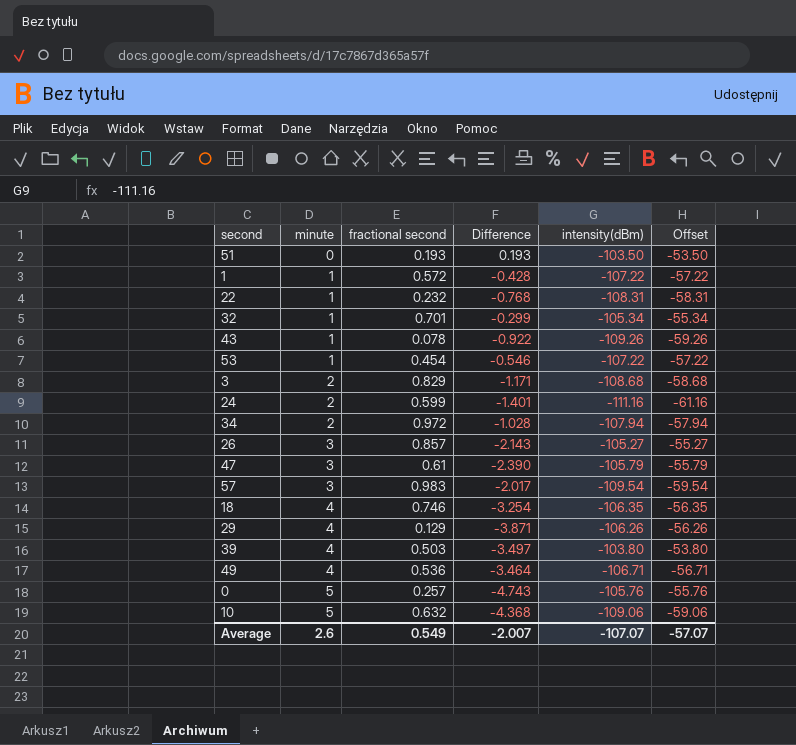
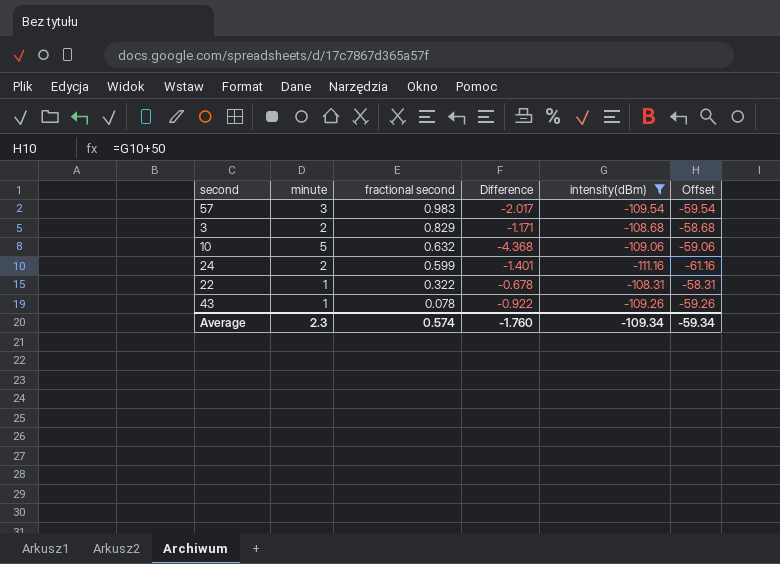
filter: none -> intensity(dBm) <= -108.31
row order: minute ascending -> fractional second descending
22 | fractional second: 0.232 -> 0.322
22 | Difference: -0.768 -> -0.678
Average | minute: 2.6 -> 2.3
Average | fractional second: 0.549 -> 0.574
Average | Difference: -2.007 -> -1.760
Average | intensity(dBm): -107.07 -> -109.34
Average | Offset: -57.07 -> -59.34

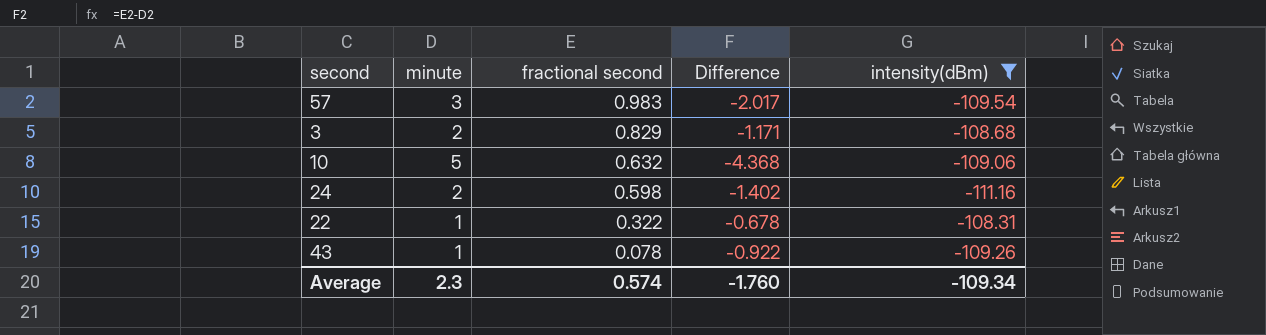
column Offset | formula: [intensity(dBm)] + 50 -> none
24 | fractional second: 0.599 -> 0.598
24 | Difference: -1.401 -> -1.402

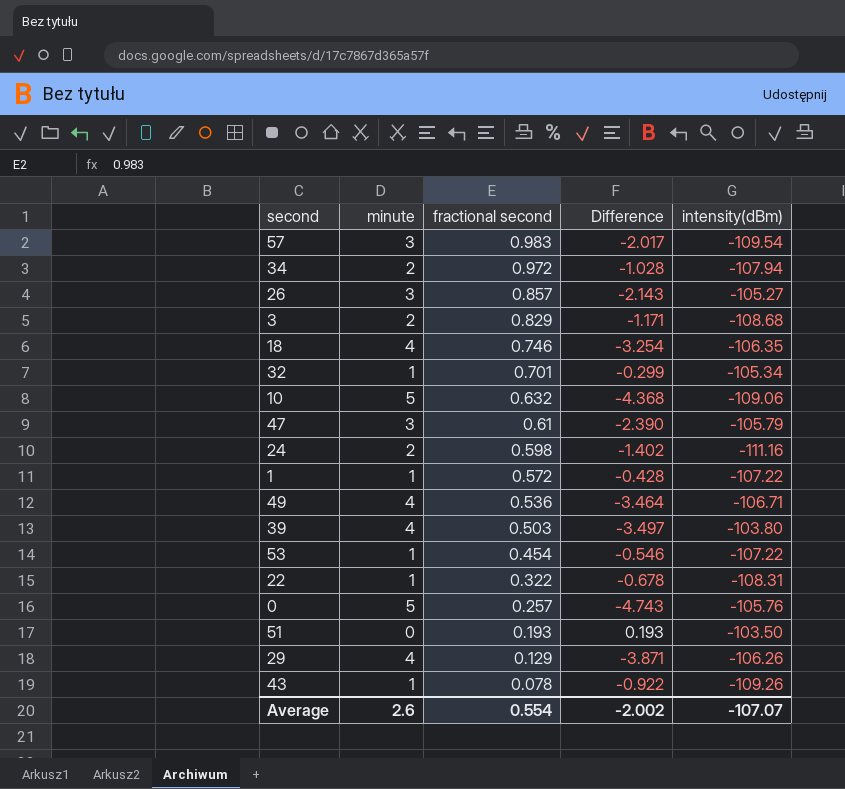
filter: intensity(dBm) <= -108.31 -> none
Average | minute: 2.3 -> 2.6
Average | fractional second: 0.574 -> 0.554
Average | Difference: -1.760 -> -2.002
Average | intensity(dBm): -109.34 -> -107.07

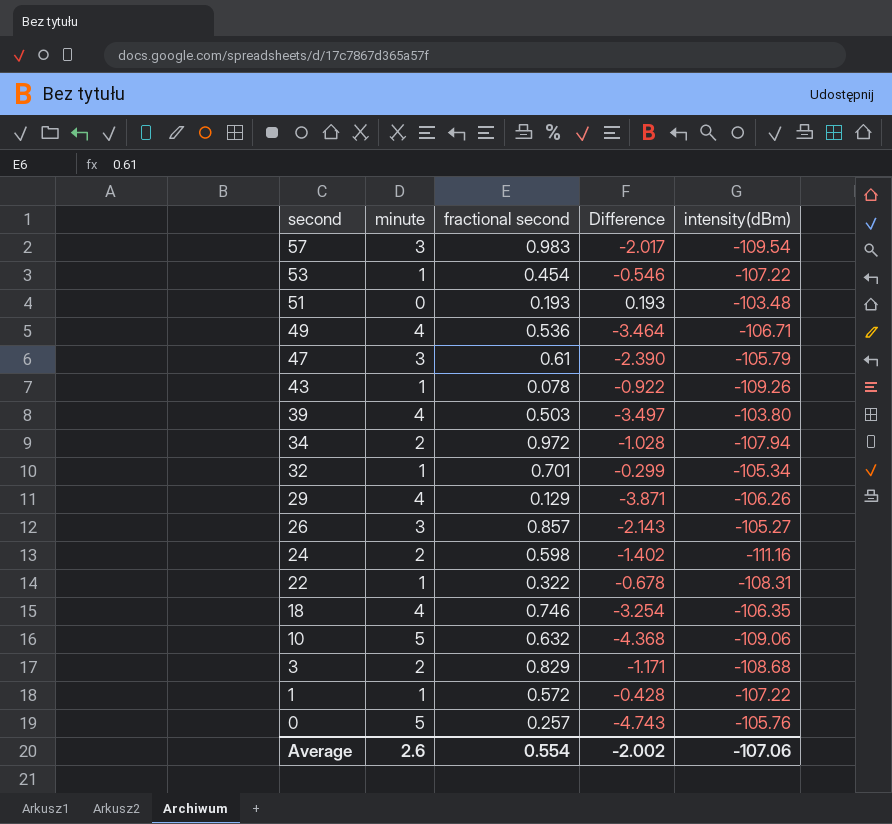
row order: fractional second descending -> second descending
51 | intensity(dBm): -103.50 -> -103.48
Average | intensity(dBm): -107.07 -> -107.06

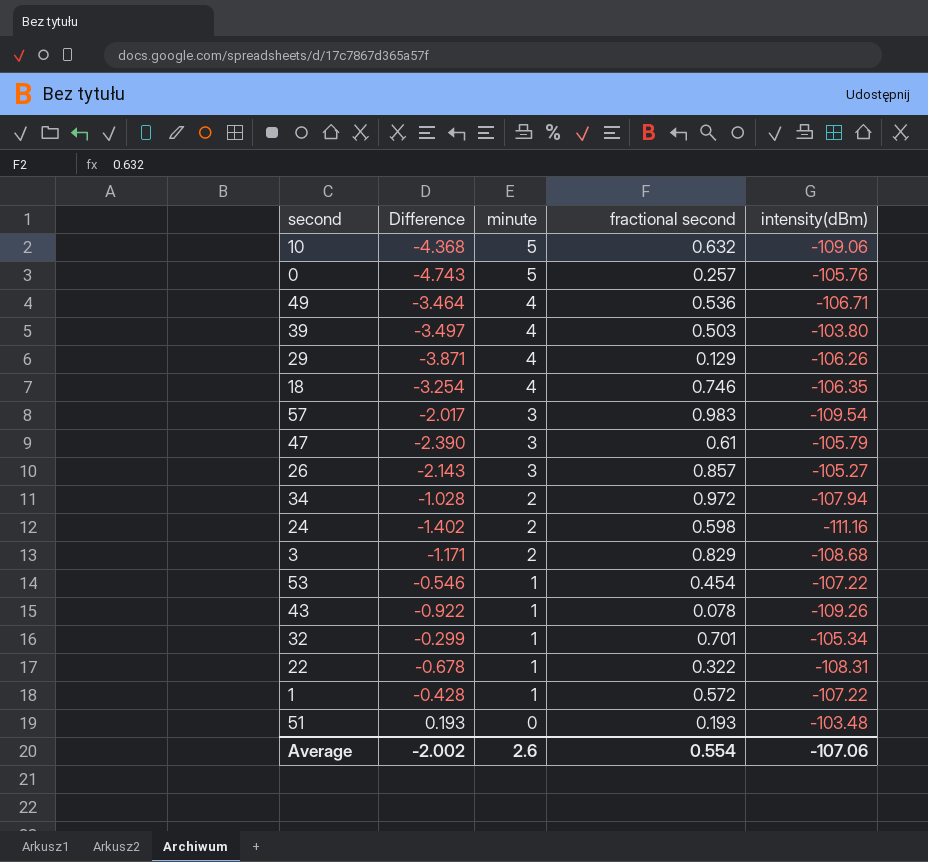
row order: second descending -> minute descending
column Difference | position: 4 -> 2

